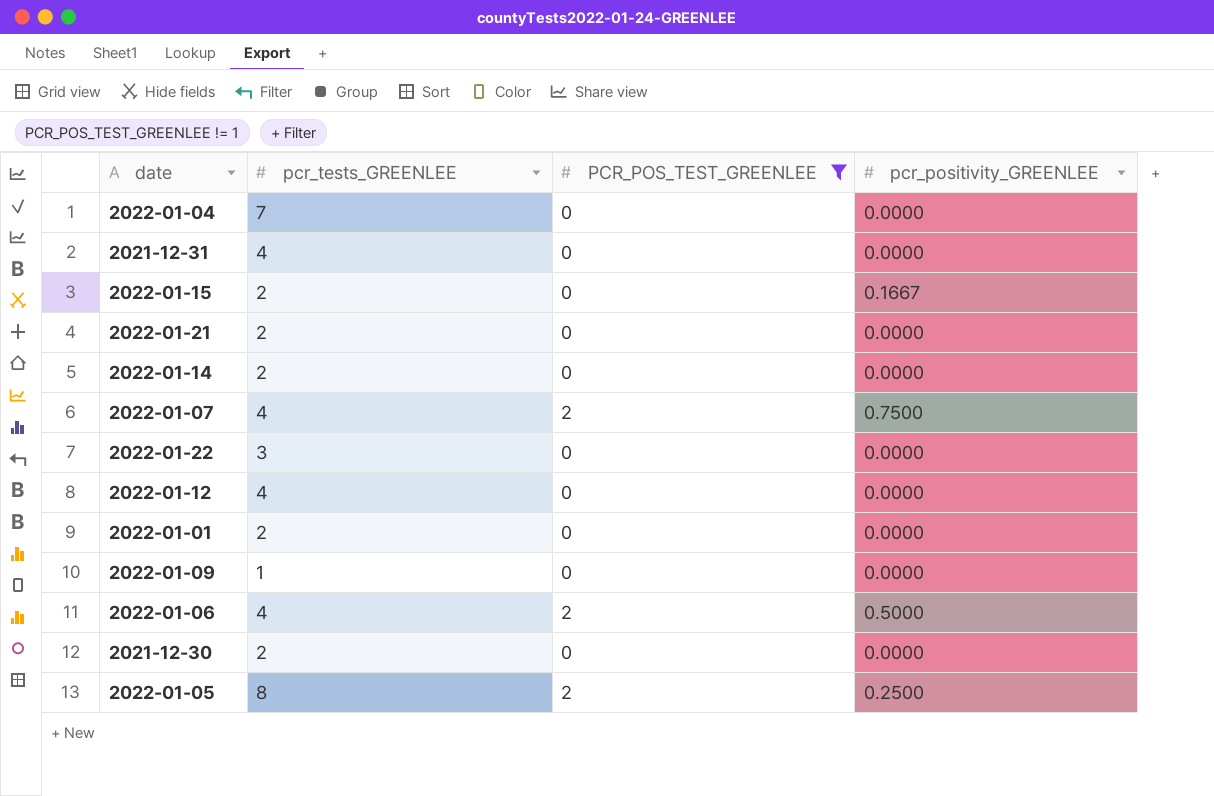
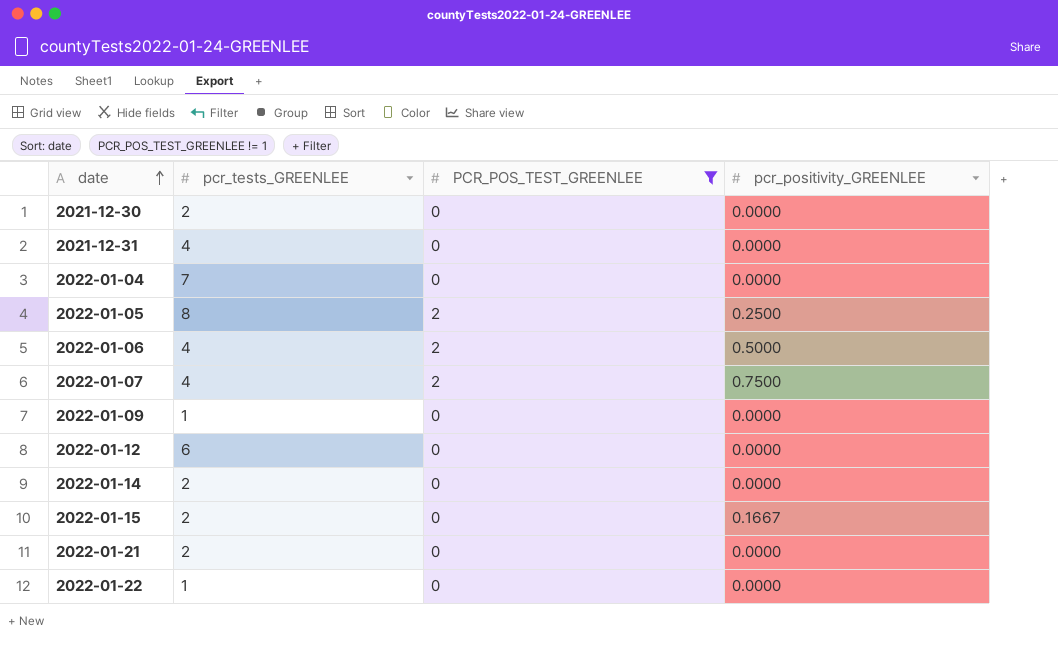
row order: none -> date ascending
row 2022-01-01: 2 | 0 | 0.0000 -> none
2022-01-12 | pcr_tests_GREENLEE: 4 -> 6
2022-01-22 | pcr_tests_GREENLEE: 3 -> 1

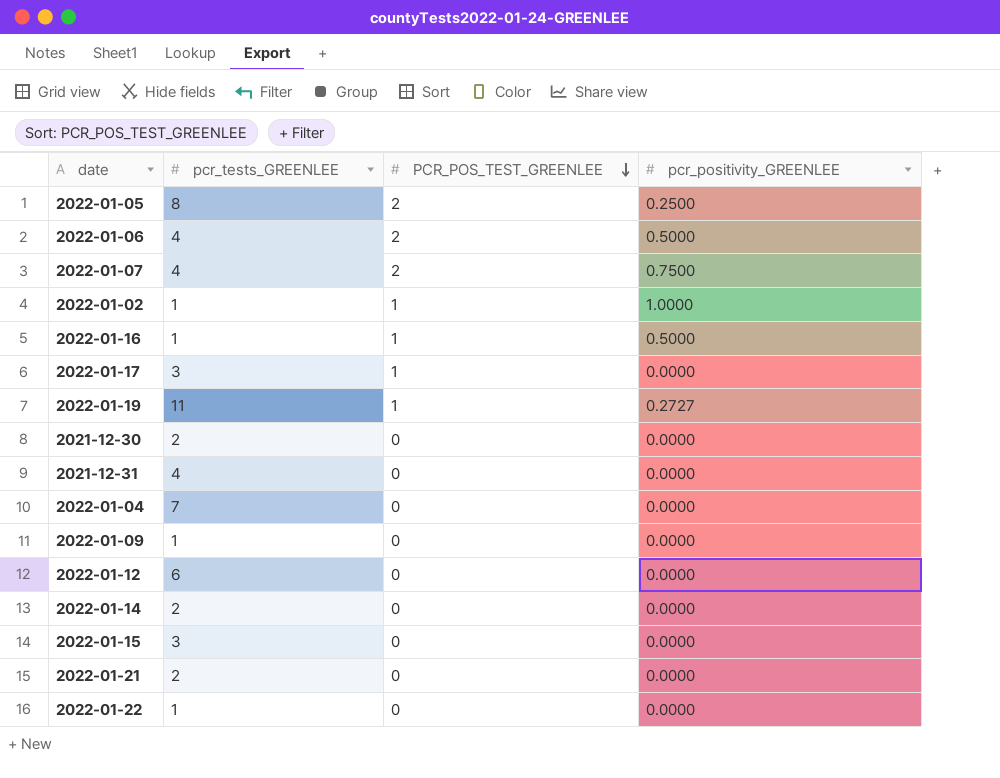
filter: PCR_POS_TEST_GREENLEE != 1 -> none
row order: date ascending -> PCR_POS_TEST_GREENLEE descending
2022-01-15 | pcr_tests_GREENLEE: 2 -> 3
2022-01-15 | pcr_positivity_GREENLEE: 0.1667 -> 0.0000

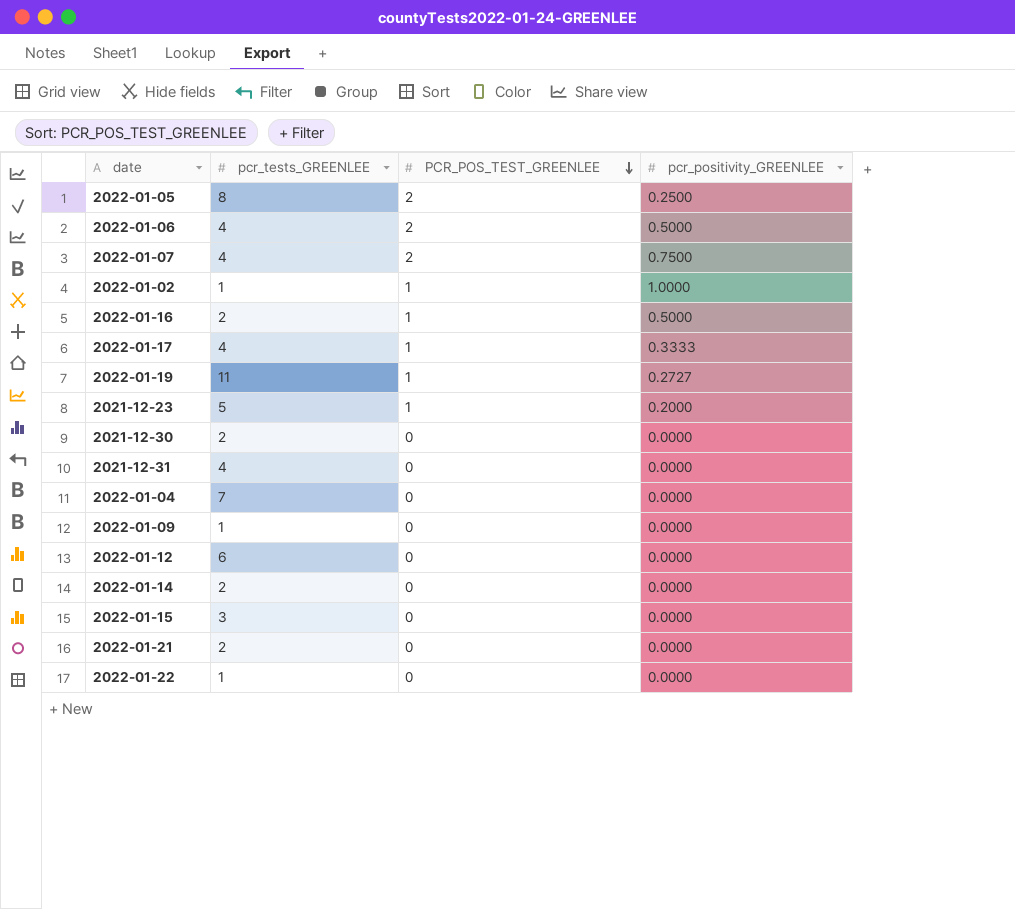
2022-01-16 | pcr_tests_GREENLEE: 1 -> 2
2022-01-17 | pcr_tests_GREENLEE: 3 -> 4
2022-01-17 | pcr_positivity_GREENLEE: 0.0000 -> 0.3333
row 2021-12-23: none -> 5 | 1 | 0.2000

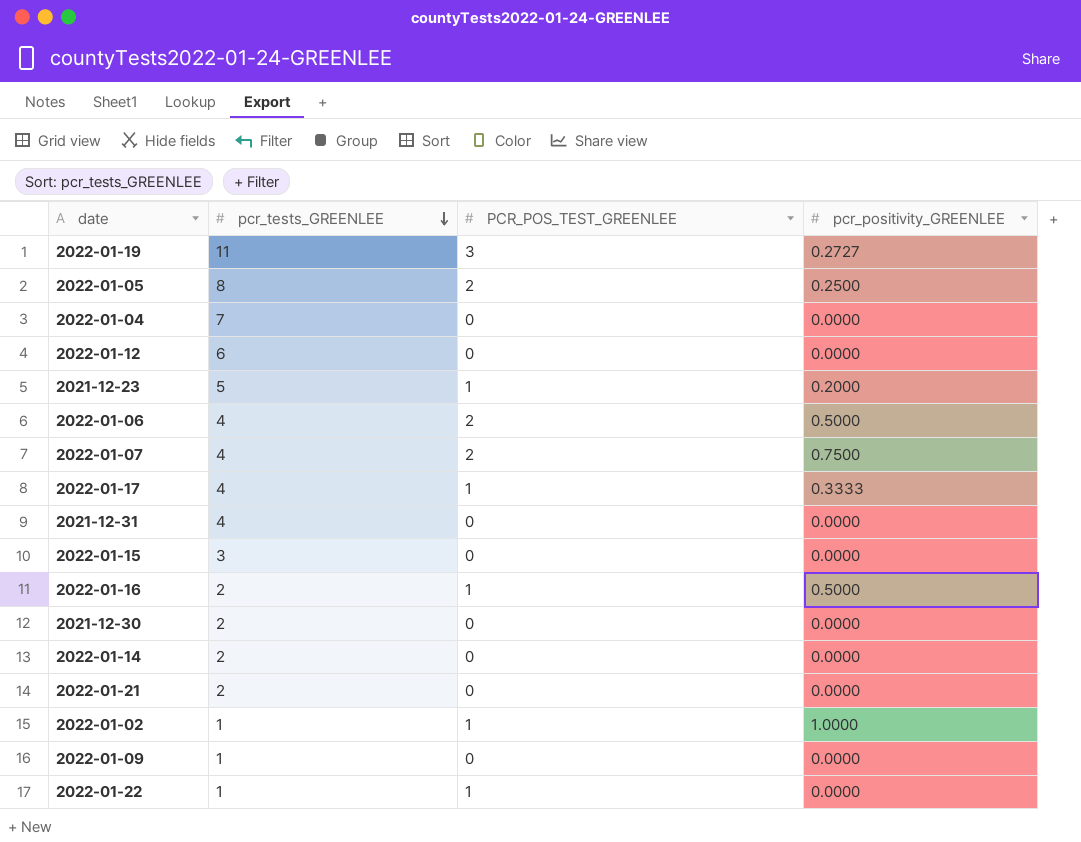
row order: PCR_POS_TEST_GREENLEE descending -> pcr_tests_GREENLEE descending
2022-01-19 | PCR_POS_TEST_GREENLEE: 1 -> 3
2022-01-22 | PCR_POS_TEST_GREENLEE: 0 -> 1

